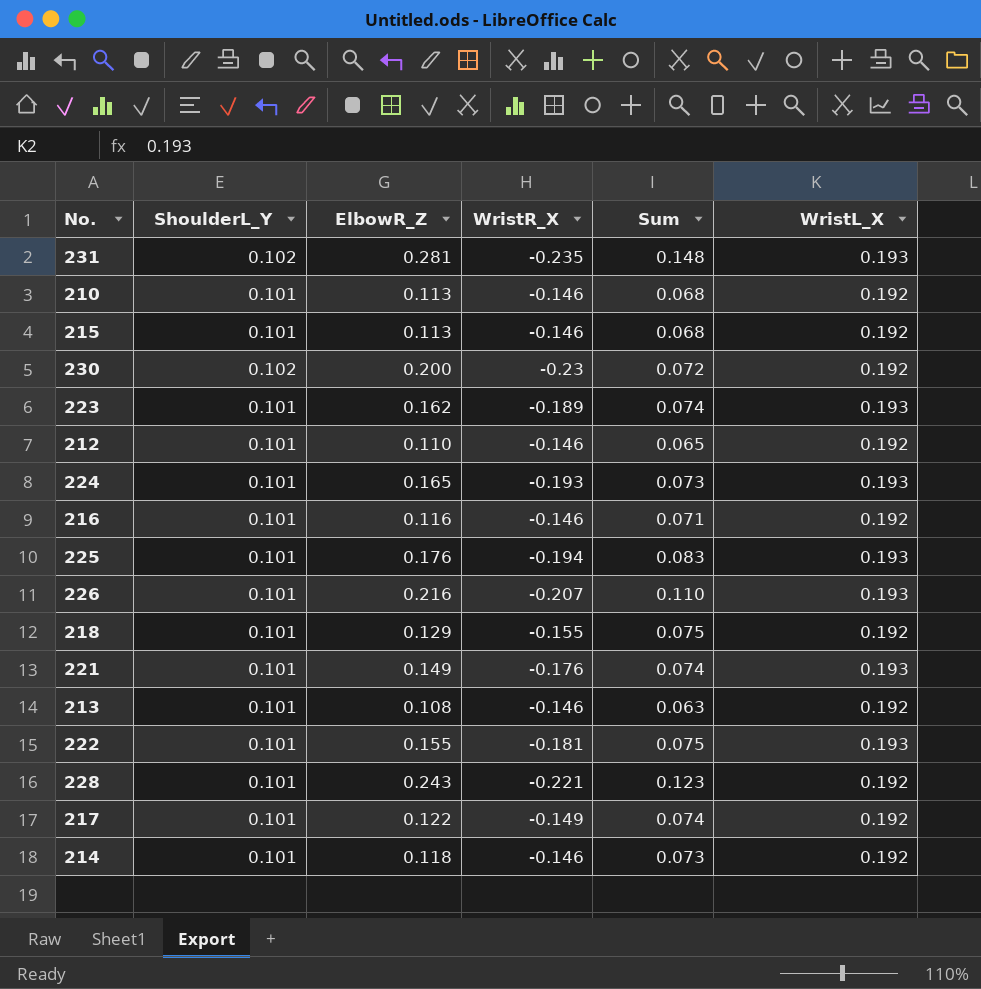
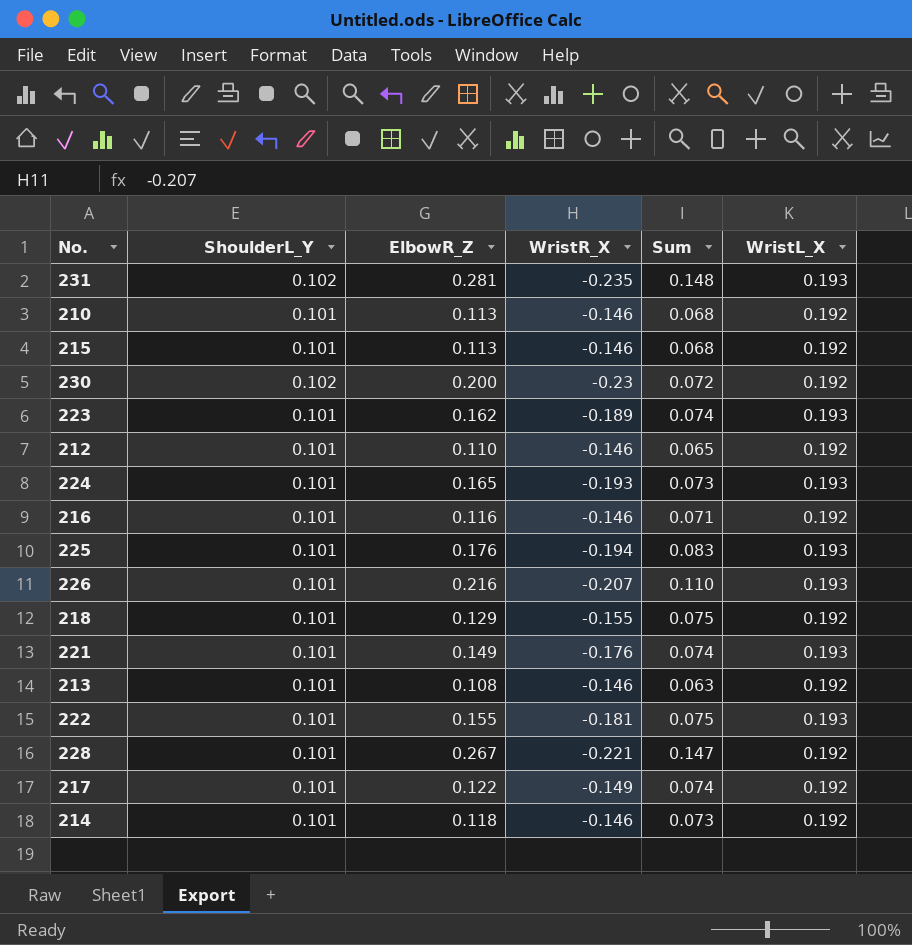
228 | ElbowR_Z: 0.243 -> 0.267
228 | Sum: 0.123 -> 0.147

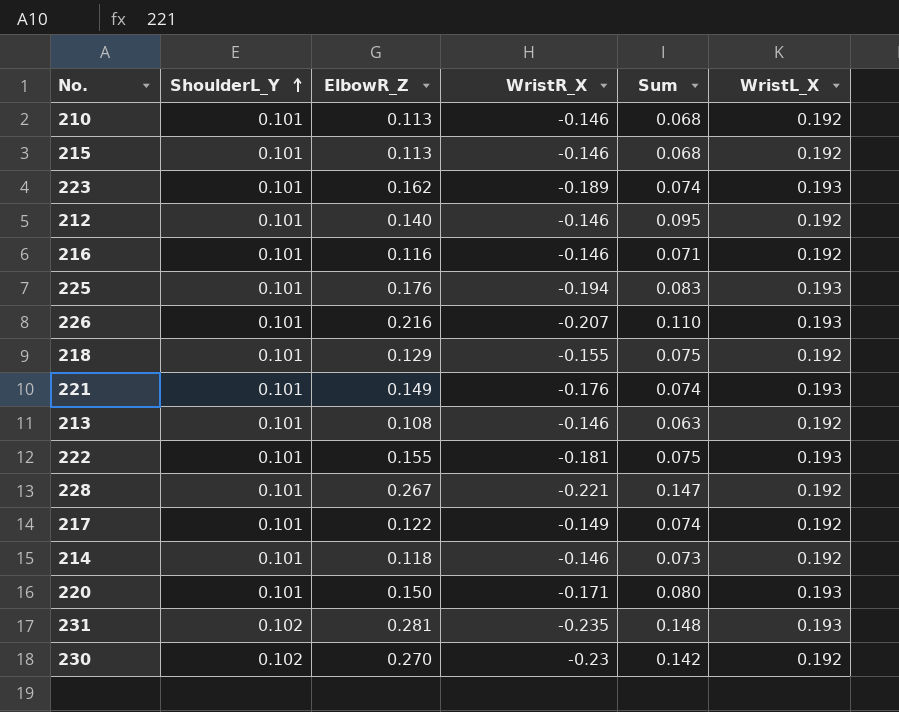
row order: none -> ShoulderL_Y ascending
row 224: 0.101 | 0.165 | -0.193 | 0.073 | 0.193 -> none
212 | ElbowR_Z: 0.110 -> 0.140
212 | Sum: 0.065 -> 0.095
row 220: none -> 0.101 | 0.150 | -0.171 | 0.080 | 0.193
230 | ElbowR_Z: 0.200 -> 0.270
230 | Sum: 0.072 -> 0.142

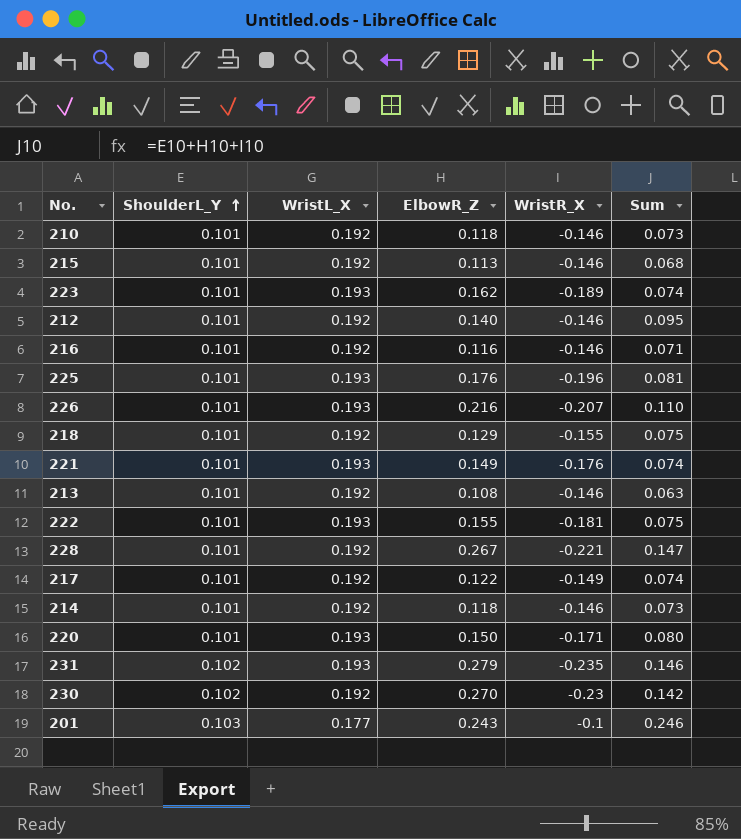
column WristL_X | position: 6 -> 3
210 | ElbowR_Z: 0.113 -> 0.118
210 | Sum: 0.068 -> 0.073
225 | WristR_X: -0.194 -> -0.196
225 | Sum: 0.083 -> 0.081
231 | ElbowR_Z: 0.281 -> 0.279
231 | Sum: 0.148 -> 0.146
row 201: none -> 0.103 | 0.177 | 0.243 | -0.1 | 0.246

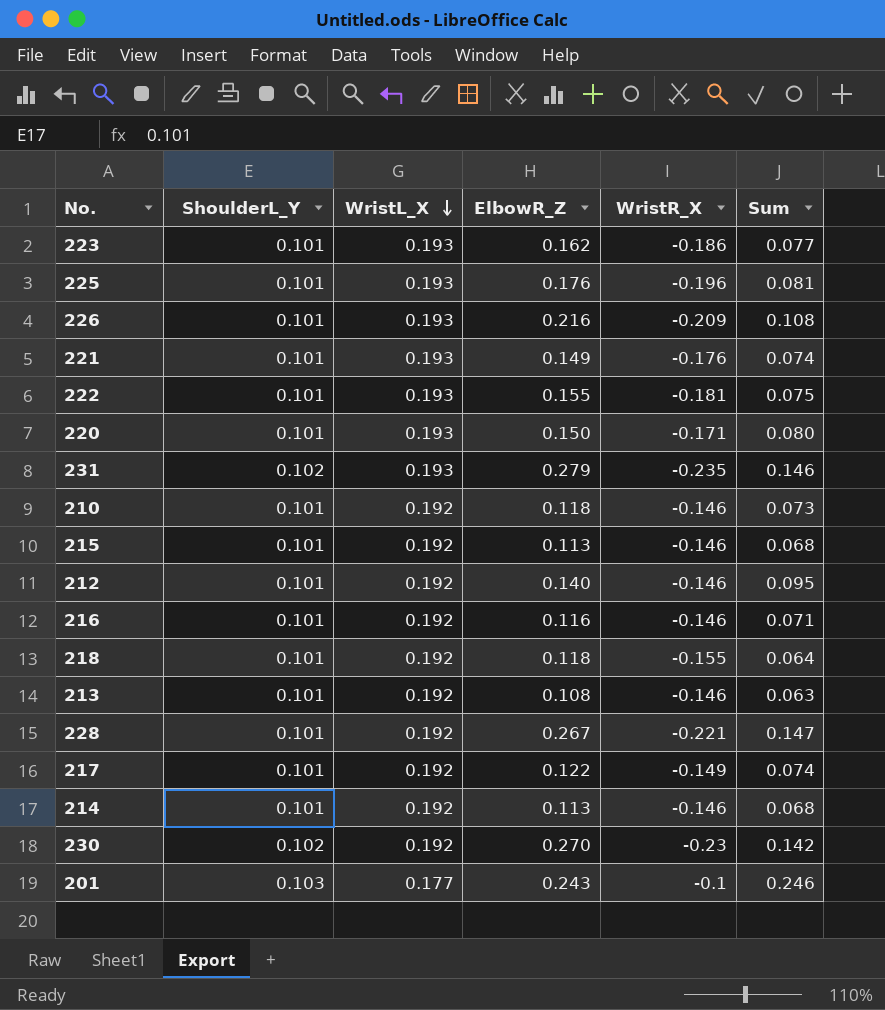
row order: ShoulderL_Y ascending -> WristL_X descending
223 | WristR_X: -0.189 -> -0.186
223 | Sum: 0.074 -> 0.077
226 | WristR_X: -0.207 -> -0.209
226 | Sum: 0.110 -> 0.108
218 | ElbowR_Z: 0.129 -> 0.118
218 | Sum: 0.075 -> 0.064
214 | ElbowR_Z: 0.118 -> 0.113
214 | Sum: 0.073 -> 0.068

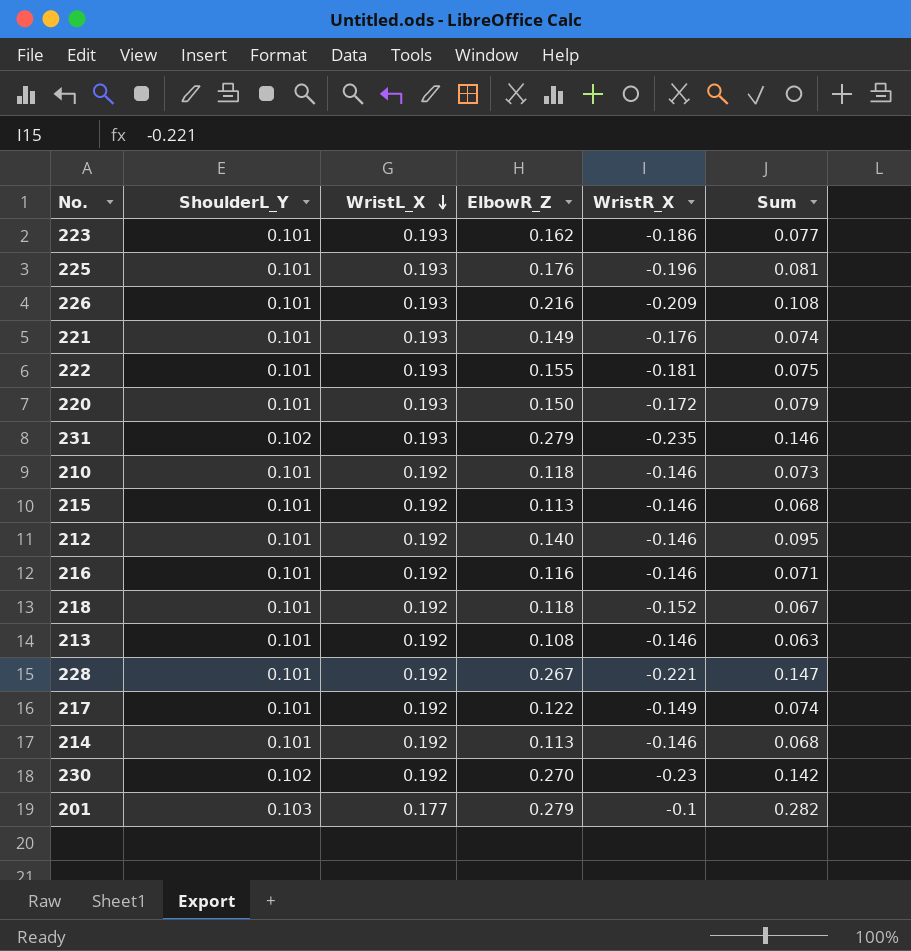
220 | WristR_X: -0.171 -> -0.172
220 | Sum: 0.080 -> 0.079
218 | WristR_X: -0.155 -> -0.152
218 | Sum: 0.064 -> 0.067
201 | ElbowR_Z: 0.243 -> 0.279
201 | Sum: 0.246 -> 0.282

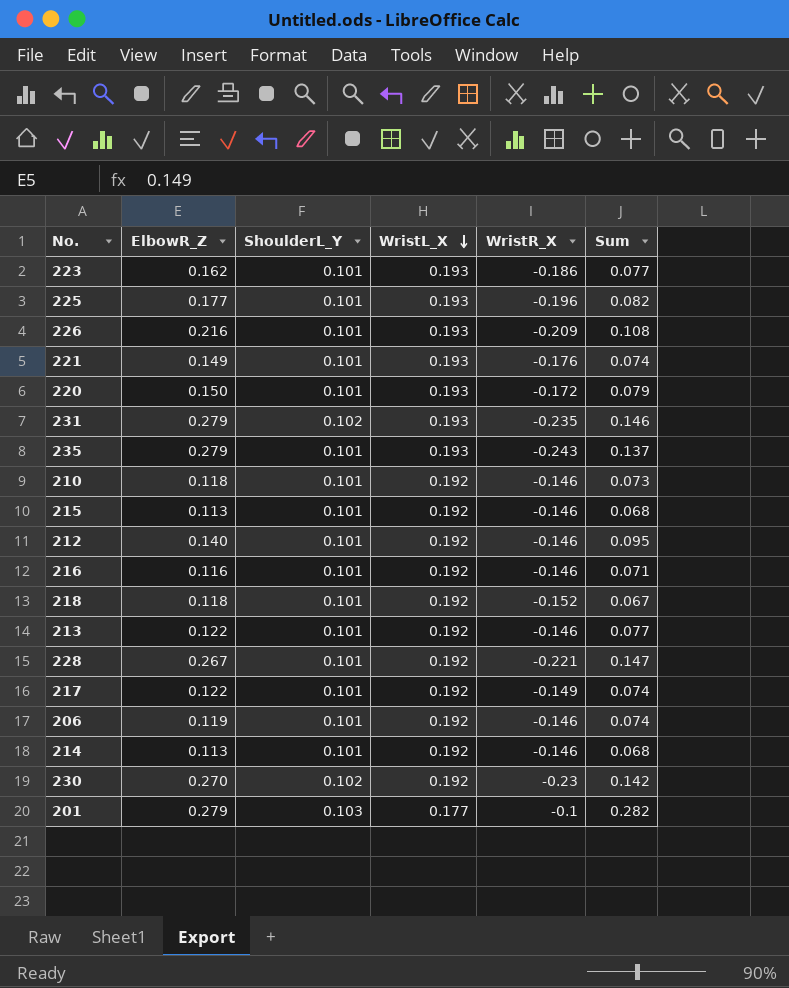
column ElbowR_Z | position: 4 -> 2
row 222: 0.101 | 0.193 | 0.155 | -0.181 | 0.075 -> none
225 | ElbowR_Z: 0.176 -> 0.177
225 | Sum: 0.081 -> 0.082
row 235: none -> 0.279 | 0.101 | 0.193 | -0.243 | 0.137
213 | ElbowR_Z: 0.108 -> 0.122
213 | Sum: 0.063 -> 0.077
row 206: none -> 0.119 | 0.101 | 0.192 | -0.146 | 0.074

